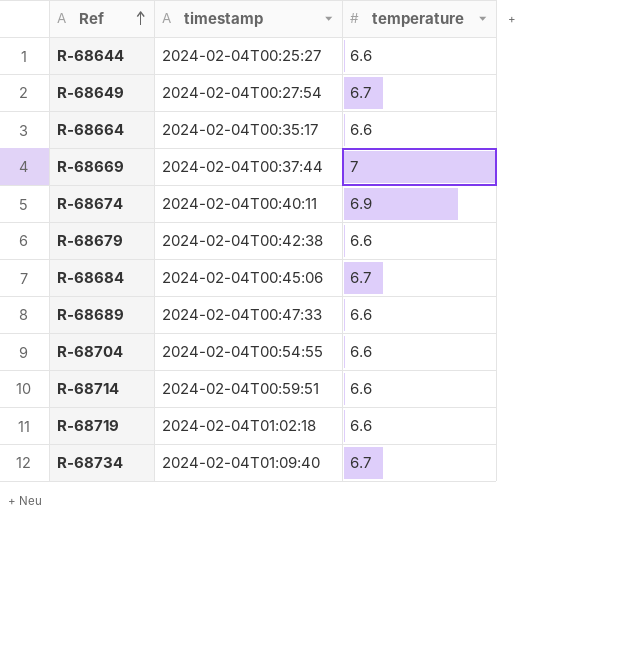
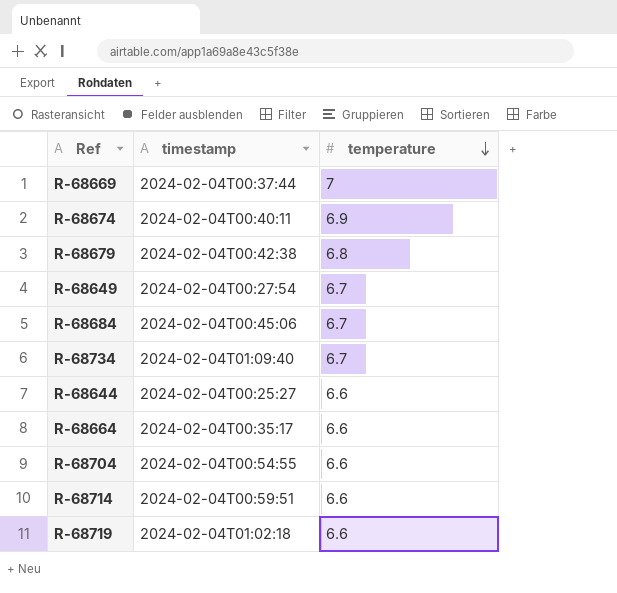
row order: Ref ascending -> temperature descending
row R-68689: 2024-02-04T00:47:33 | 6.6 -> none
R-68679 | temperature: 6.6 -> 6.8

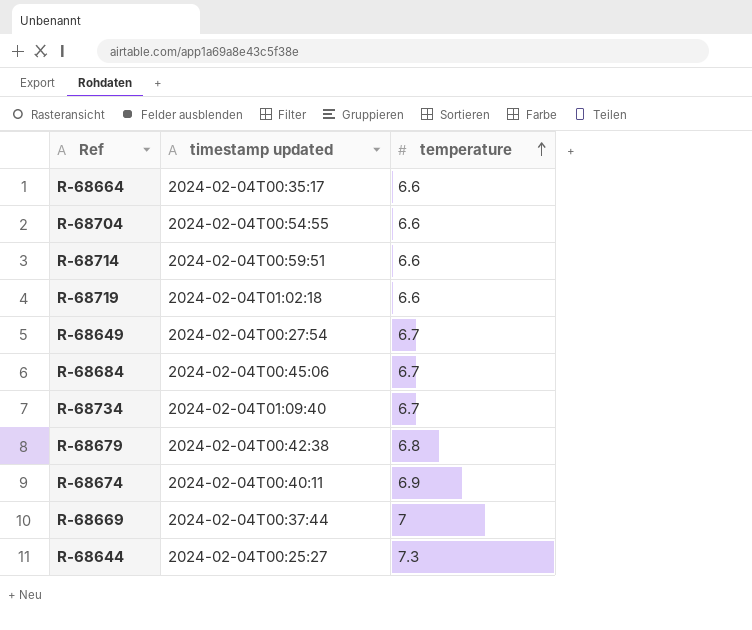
row order: temperature descending -> temperature ascending
column name: timestamp -> timestamp updated
R-68644 | temperature: 6.6 -> 7.3

